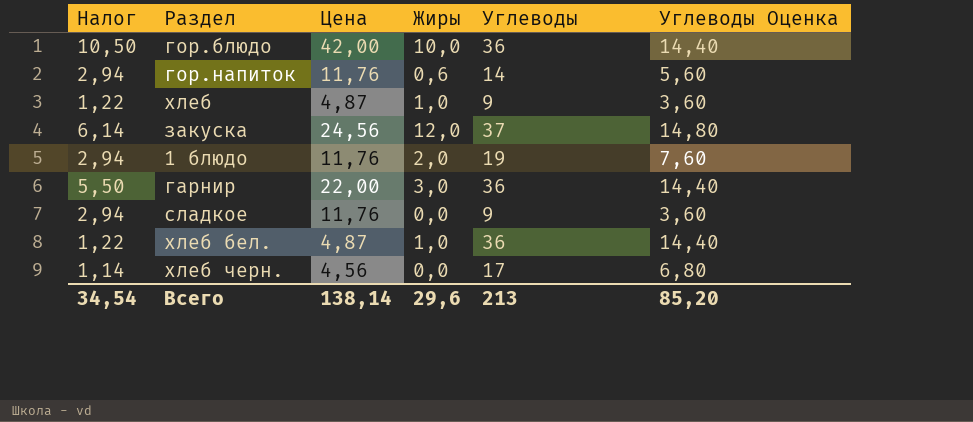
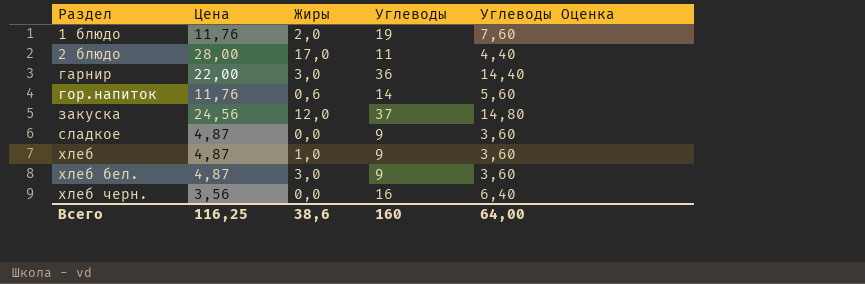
row order: none -> Раздел ascending
column Налог | formula: [Цена] * 0,25 -> none
row гор.блюдо: 10,50 | 42,00 | 10,0 | 36 | 14,40 -> none
row 2 блюдо: none -> 28,00 | 17,0 | 11 | 4,40
сладкое | Цена: 11,76 -> 4,87
хлеб бел. | Жиры: 1,0 -> 3,0
хлеб бел. | Углеводы: 36 -> 9
хлеб бел. | Углеводы Оценка: 14,40 -> 3,60
хлеб черн. | Цена: 4,56 -> 3,56
хлеб черн. | Углеводы: 17 -> 16
хлеб черн. | Углеводы Оценка: 6,80 -> 6,40
Всего | Цена: 138,14 -> 116,25
Всего | Жиры: 29,6 -> 38,6
Всего | Углеводы: 213 -> 160
Всего | Углеводы Оценка: 85,20 -> 64,00

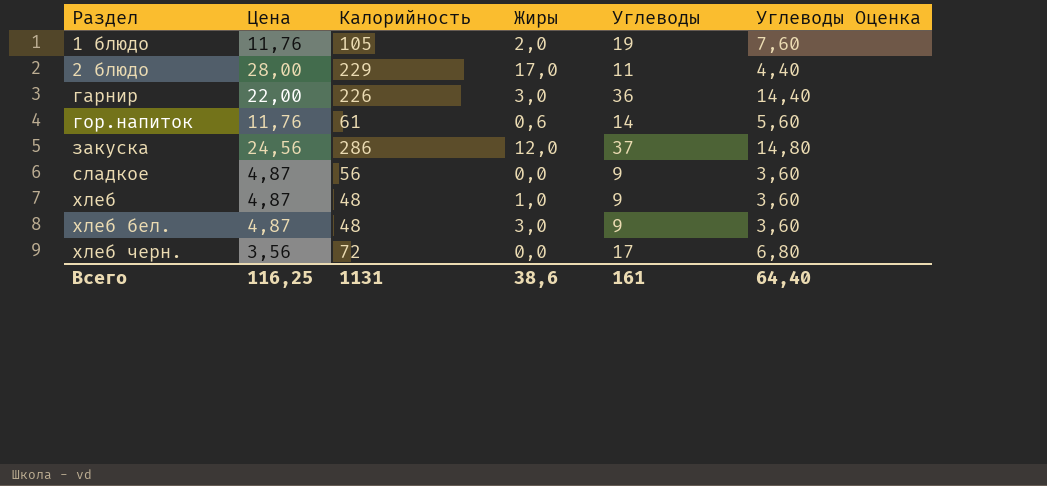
column Калорийность | position: none -> 3
хлеб черн. | Углеводы: 16 -> 17
хлеб черн. | Углеводы Оценка: 6,40 -> 6,80
Всего | Углеводы: 160 -> 161
Всего | Углеводы Оценка: 64,00 -> 64,40

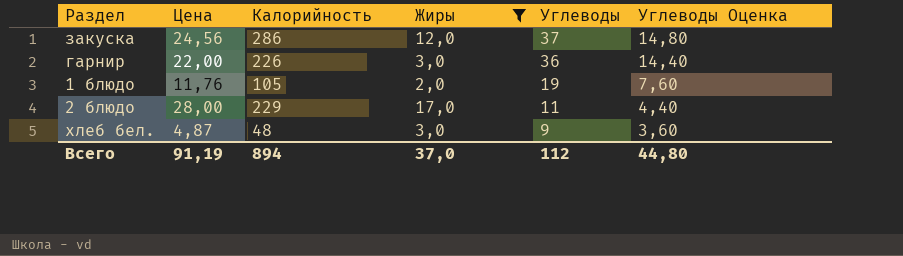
filter: none -> Жиры >= 2,0
row order: Раздел ascending -> Углеводы descending
Всего | Цена: 116,25 -> 91,19
Всего | Калорийность: 1131 -> 894
Всего | Жиры: 38,6 -> 37,0
Всего | Углеводы: 161 -> 112
Всего | Углеводы Оценка: 64,40 -> 44,80

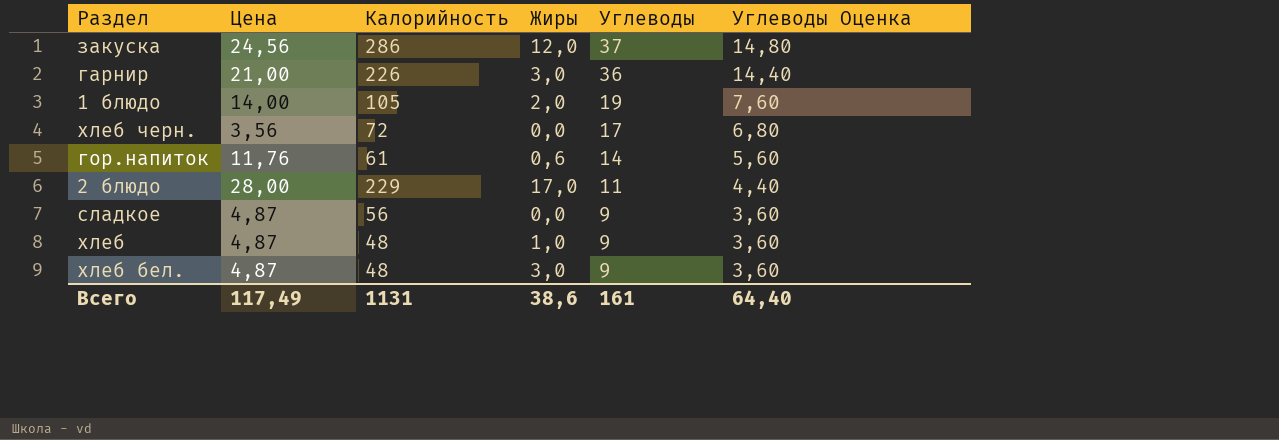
filter: Жиры >= 2,0 -> none
гарнир | Цена: 22,00 -> 21,00
1 блюдо | Цена: 11,76 -> 14,00
Всего | Цена: 91,19 -> 117,49
Всего | Калорийность: 894 -> 1131
Всего | Жиры: 37,0 -> 38,6
Всего | Углеводы: 112 -> 161
Всего | Углеводы Оценка: 44,80 -> 64,40

